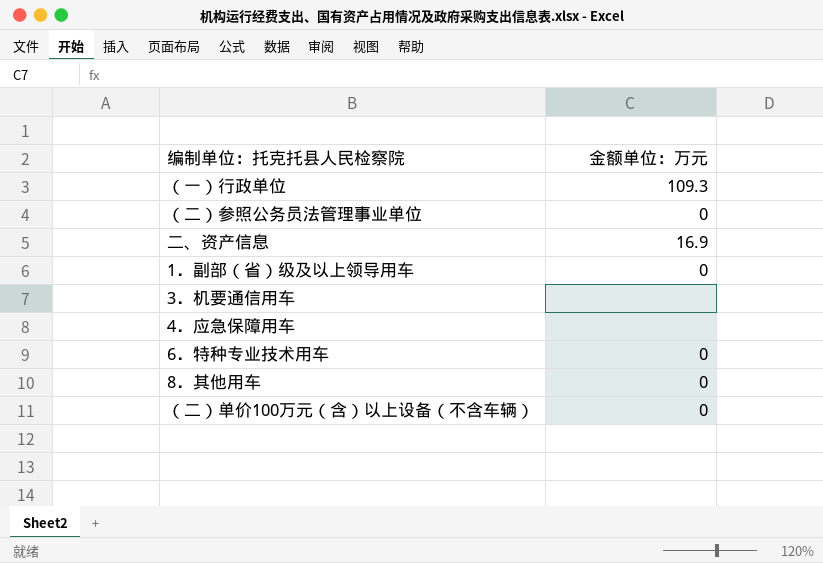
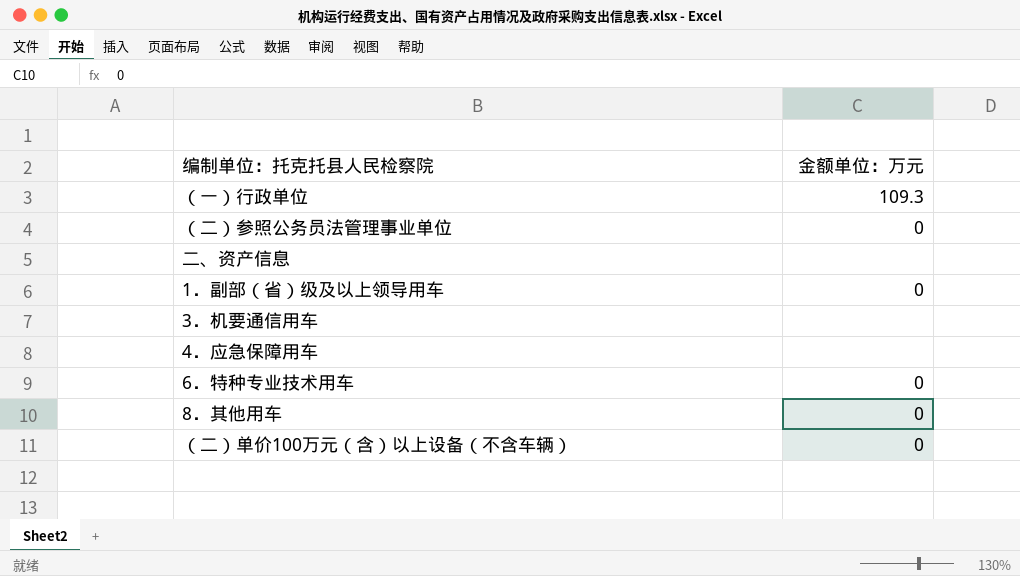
二、资产信息 | 金额单位：万元: 16.9 -> none

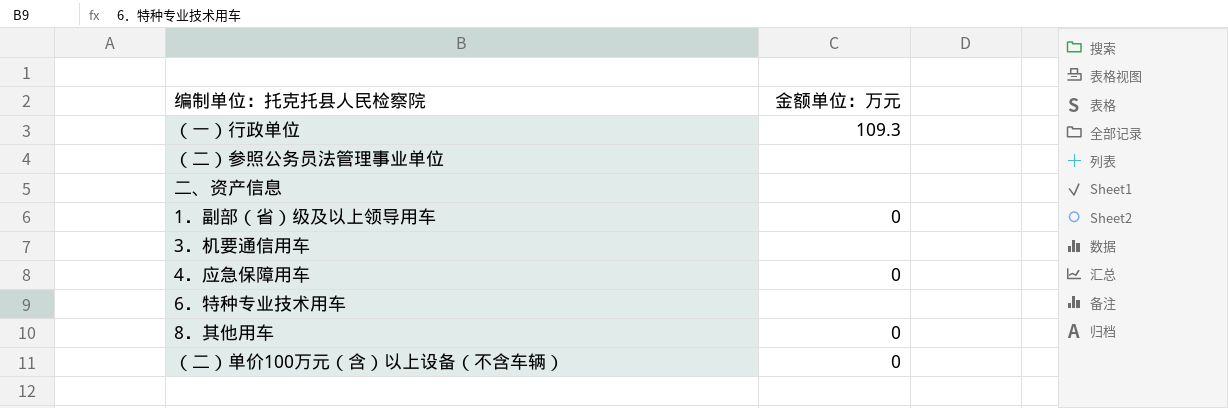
（二）参照公务员法管理事业单位 | 金额单位：万元: 0 -> none
4．应急保障用车 | 金额单位：万元: none -> 0
6．特种专业技术用车 | 金额单位：万元: 0 -> none

